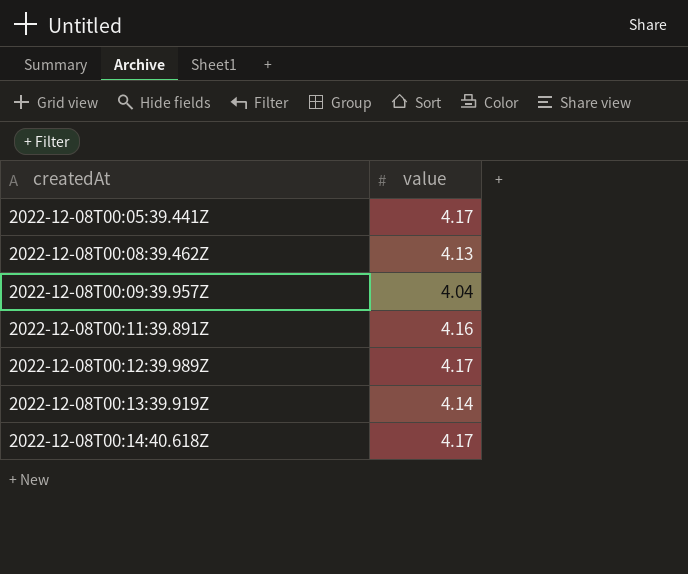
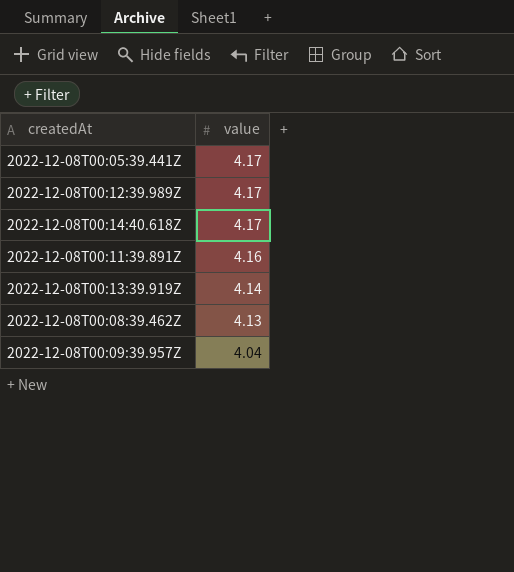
row order: createdAt ascending -> value descending

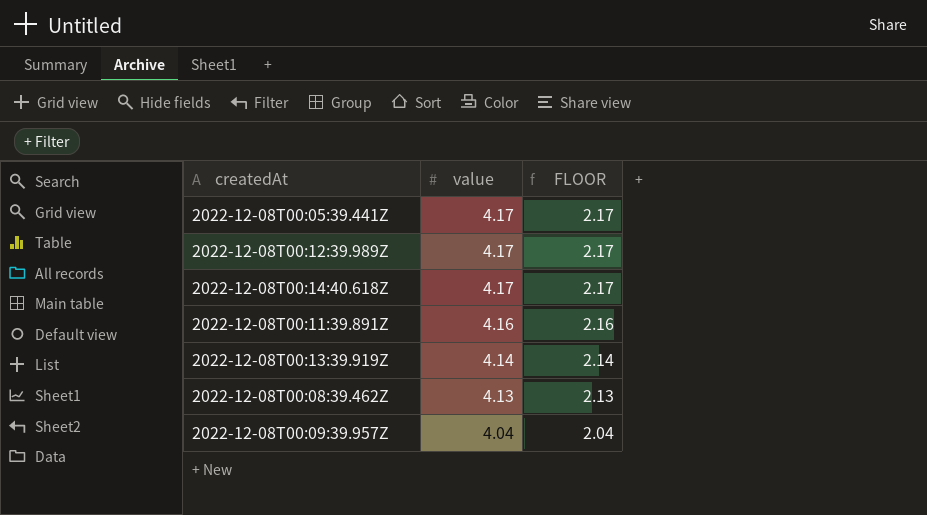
column FLOOR | formula: none -> [value] - 2

